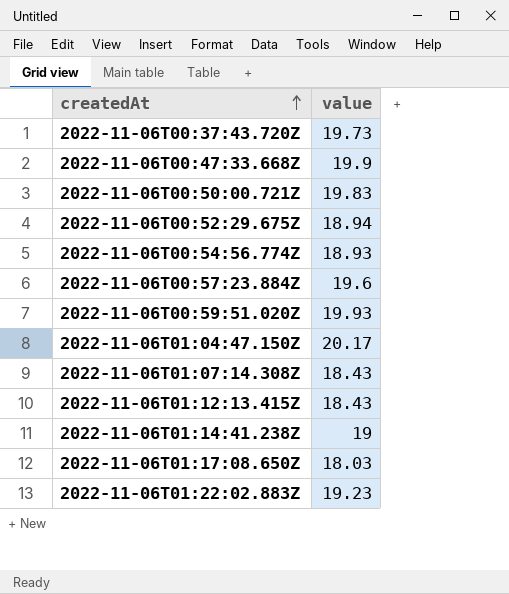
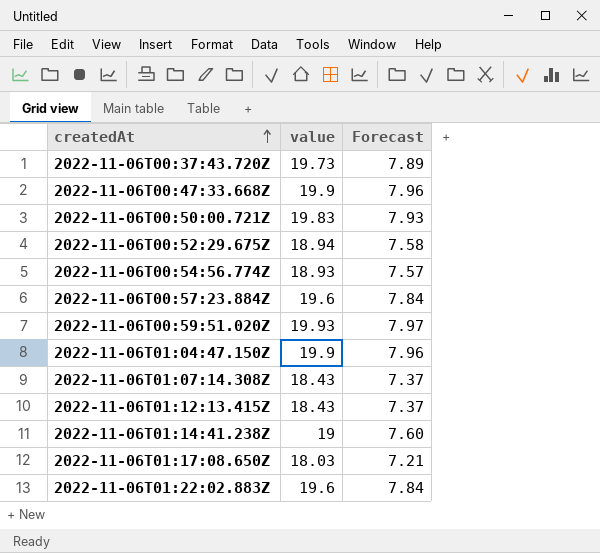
column Forecast | formula: none -> [value] * 0.4
2022-11-06T01:04:47.150Z | value: 20.17 -> 19.9
2022-11-06T01:22:02.883Z | value: 19.23 -> 19.6

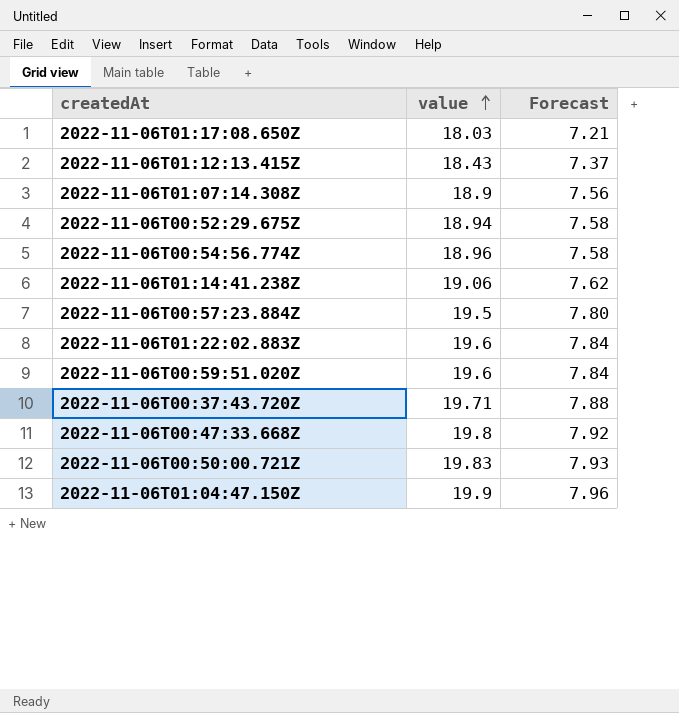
row order: createdAt ascending -> value ascending
2022-11-06T01:07:14.308Z | value: 18.43 -> 18.9
2022-11-06T01:07:14.308Z | Forecast: 7.37 -> 7.56
2022-11-06T00:54:56.774Z | value: 18.93 -> 18.96
2022-11-06T00:54:56.774Z | Forecast: 7.57 -> 7.58
2022-11-06T01:14:41.238Z | value: 19 -> 19.06
2022-11-06T01:14:41.238Z | Forecast: 7.60 -> 7.62
2022-11-06T00:57:23.884Z | value: 19.6 -> 19.5
2022-11-06T00:57:23.884Z | Forecast: 7.84 -> 7.80
2022-11-06T00:59:51.020Z | value: 19.93 -> 19.6
2022-11-06T00:59:51.020Z | Forecast: 7.97 -> 7.84
2022-11-06T00:37:43.720Z | value: 19.73 -> 19.71
2022-11-06T00:37:43.720Z | Forecast: 7.89 -> 7.88
2022-11-06T00:47:33.668Z | value: 19.9 -> 19.8
2022-11-06T00:47:33.668Z | Forecast: 7.96 -> 7.92

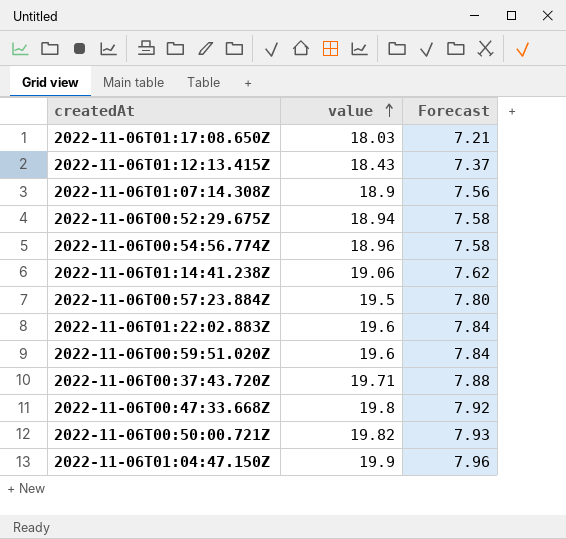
2022-11-06T00:50:00.721Z | value: 19.83 -> 19.82

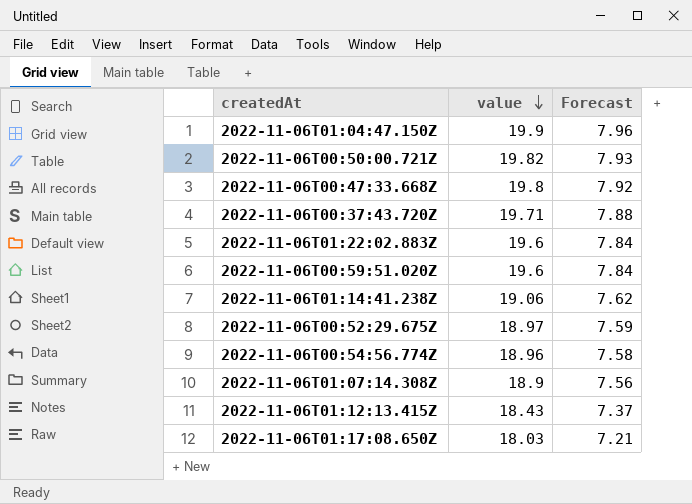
row order: value ascending -> value descending
row 2022-11-06T00:57:23.884Z: 19.5 | 7.80 -> none
2022-11-06T00:52:29.675Z | value: 18.94 -> 18.97
2022-11-06T00:52:29.675Z | Forecast: 7.58 -> 7.59

